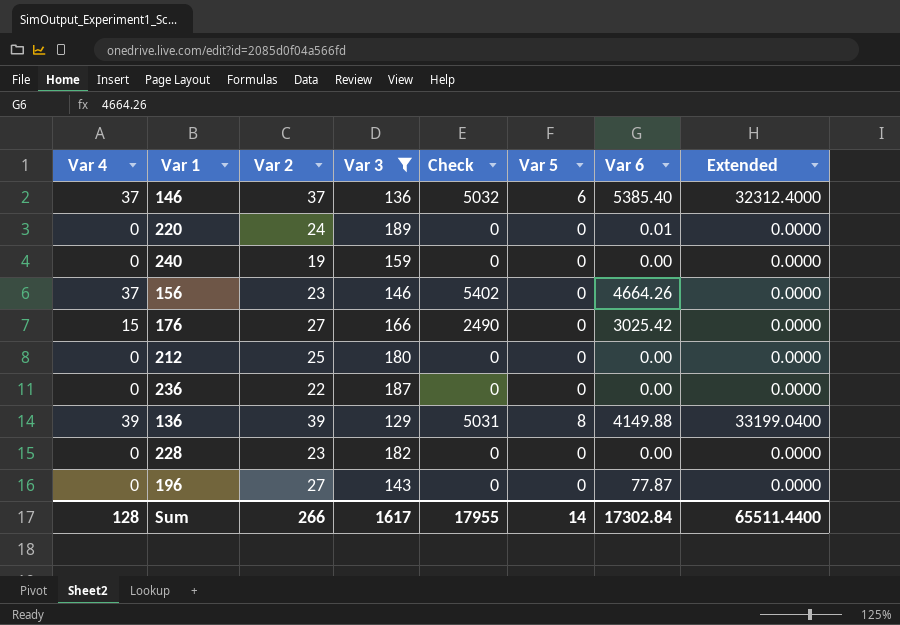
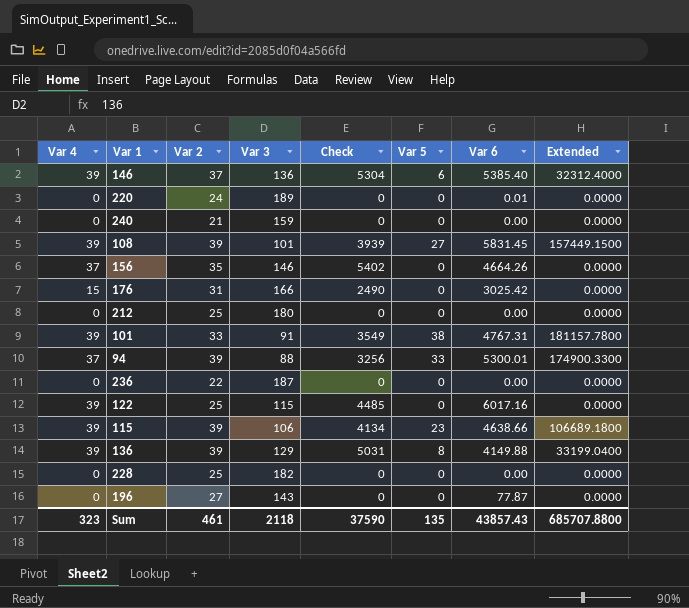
filter: Var 3 >= 129 -> none
146 | Var 4: 37 -> 39
146 | Check: 5032 -> 5304
240 | Var 2: 19 -> 21
156 | Var 2: 23 -> 35
176 | Var 2: 27 -> 31
228 | Var 2: 23 -> 25
Sum | Var 4: 128 -> 323
Sum | Var 2: 266 -> 461
Sum | Var 3: 1617 -> 2118
Sum | Check: 17955 -> 37590
Sum | Var 5: 14 -> 135
Sum | Var 6: 17302.84 -> 43857.43
Sum | Extended: 65511.4400 -> 685707.8800

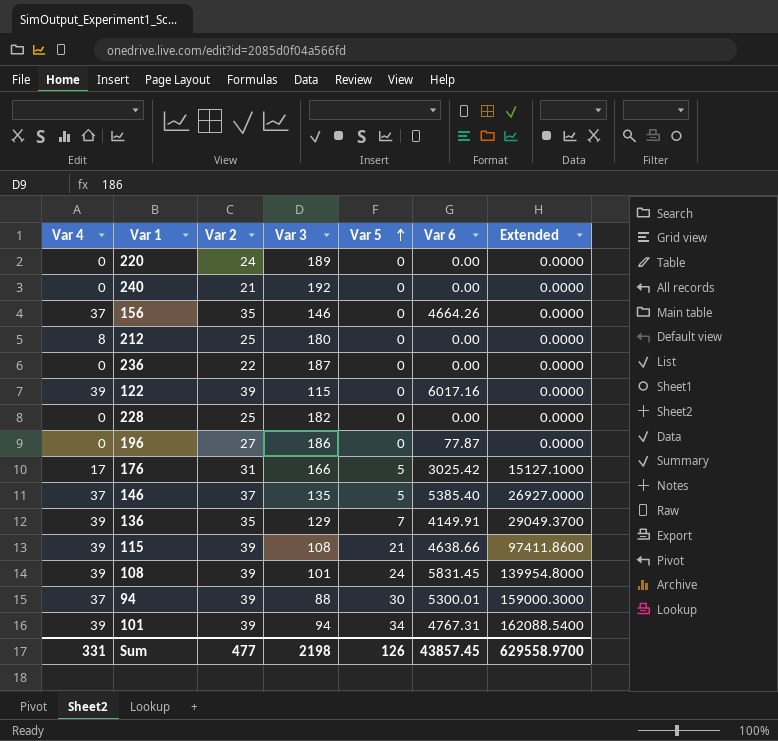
row order: none -> Var 5 ascending
column Check | formula: [Var 4] * [Var 3] -> none
220 | Var 6: 0.01 -> 0.00
240 | Var 3: 159 -> 192
212 | Var 4: 0 -> 8
122 | Var 2: 25 -> 39
196 | Var 3: 143 -> 186
176 | Var 4: 15 -> 17
176 | Var 5: 0 -> 5
176 | Extended: 0.0000 -> 15127.1000
146 | Var 4: 39 -> 37
146 | Var 3: 136 -> 135
146 | Var 5: 6 -> 5
146 | Extended: 32312.4000 -> 26927.0000
136 | Var 2: 39 -> 35
136 | Var 5: 8 -> 7
136 | Var 6: 4149.88 -> 4149.91
136 | Extended: 33199.0400 -> 29049.3700
115 | Var 3: 106 -> 108
115 | Var 5: 23 -> 21
115 | Extended: 106689.1800 -> 97411.8600
108 | Var 5: 27 -> 24
108 | Extended: 157449.1500 -> 139954.8000
94 | Var 5: 33 -> 30
94 | Extended: 174900.3300 -> 159000.3000
101 | Var 2: 33 -> 39
101 | Var 3: 91 -> 94
101 | Var 5: 38 -> 34
101 | Extended: 181157.7800 -> 162088.5400
Sum | Var 4: 323 -> 331
Sum | Var 2: 461 -> 477
Sum | Var 3: 2118 -> 2198
Sum | Var 5: 135 -> 126
Sum | Var 6: 43857.43 -> 43857.45
Sum | Extended: 685707.8800 -> 629558.9700

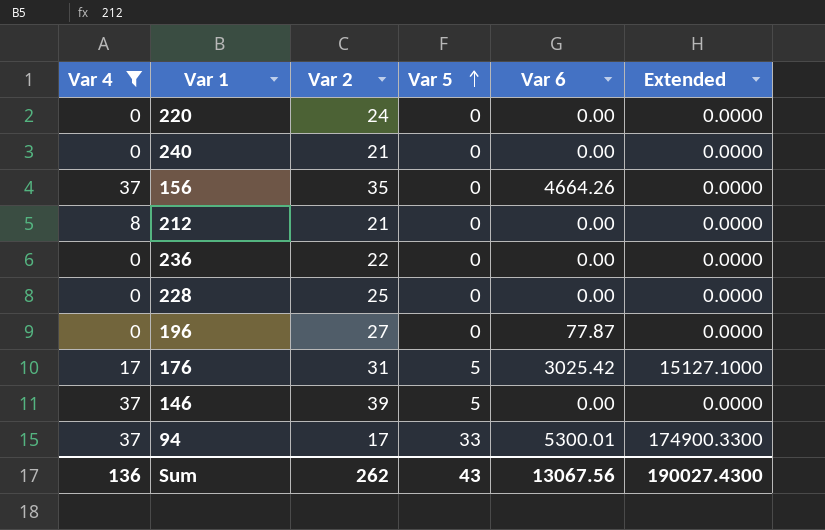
filter: none -> Var 4 != 39
column Var 3 | position: 4 -> none
212 | Var 2: 25 -> 21
146 | Var 2: 37 -> 39
146 | Var 6: 5385.40 -> 0.00
146 | Extended: 26927.0000 -> 0.0000
94 | Var 2: 39 -> 17
94 | Var 5: 30 -> 33
94 | Extended: 159000.3000 -> 174900.3300
Sum | Var 4: 331 -> 136
Sum | Var 2: 477 -> 262
Sum | Var 5: 126 -> 43
Sum | Var 6: 43857.45 -> 13067.56
Sum | Extended: 629558.9700 -> 190027.4300

